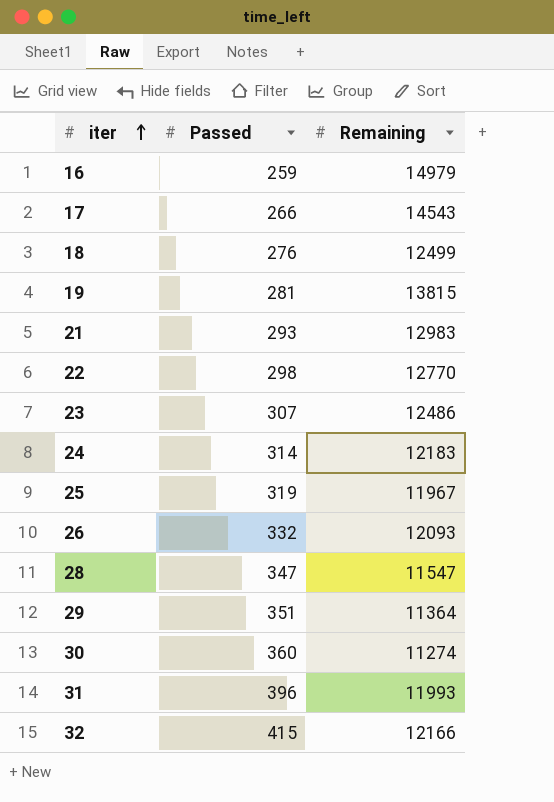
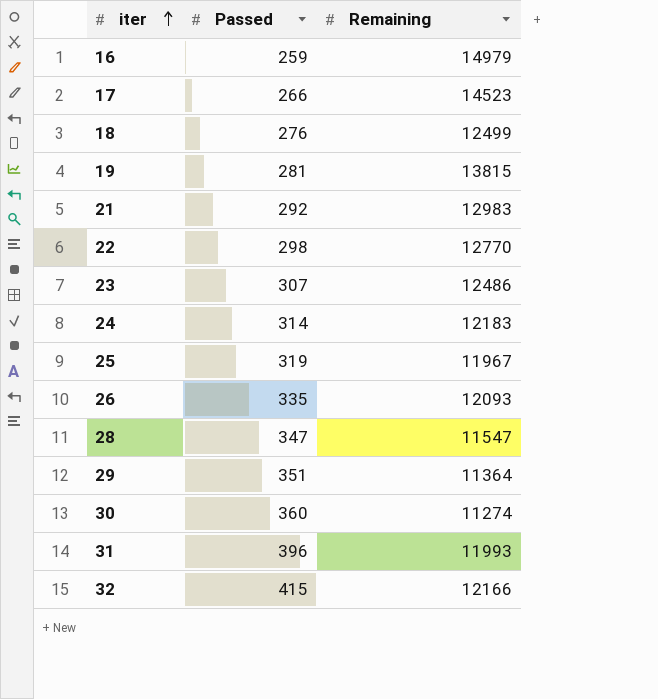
17 | Remaining: 14543 -> 14523
21 | Passed: 293 -> 292
26 | Passed: 332 -> 335

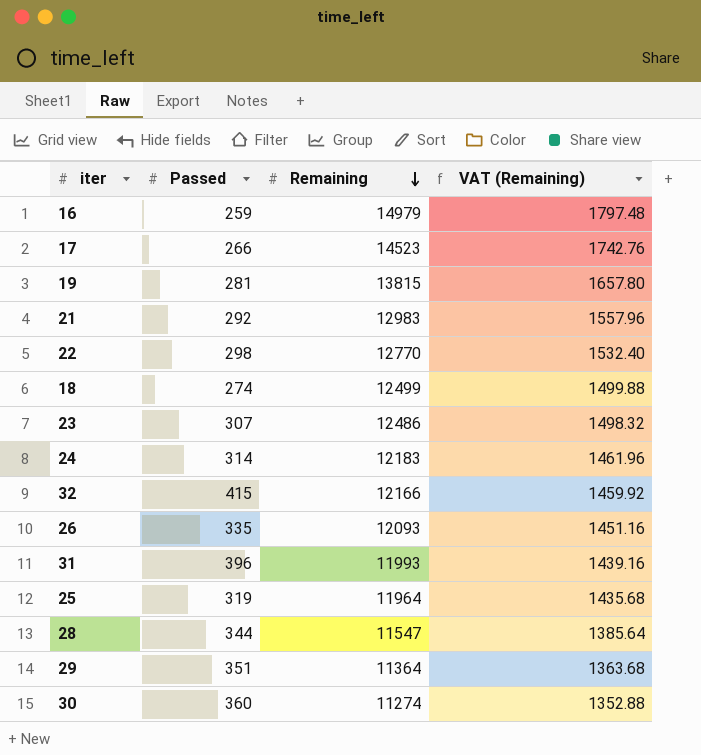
row order: iter ascending -> Remaining descending
column VAT (Remaining) | formula: none -> [Remaining] * 0.12
18 | Passed: 276 -> 274
25 | Remaining: 11967 -> 11964
28 | Passed: 347 -> 344

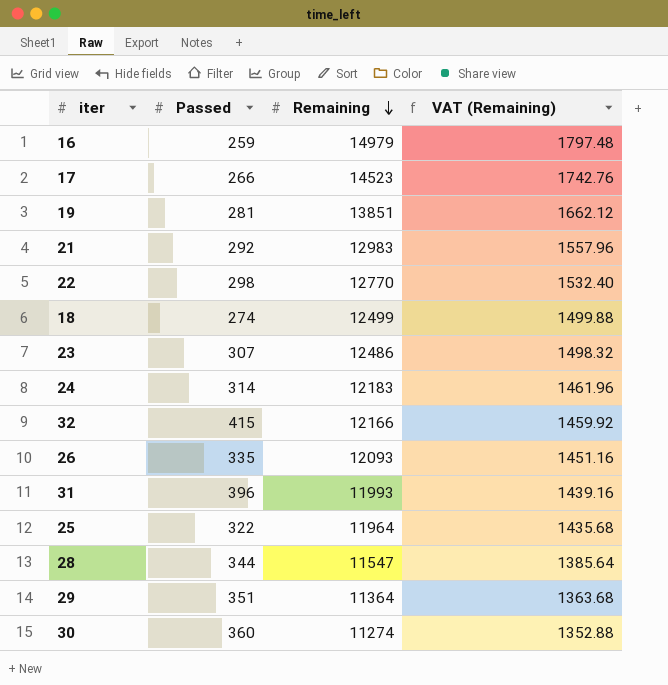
19 | Remaining: 13815 -> 13851
19 | VAT (Remaining): 1657.80 -> 1662.12
25 | Passed: 319 -> 322

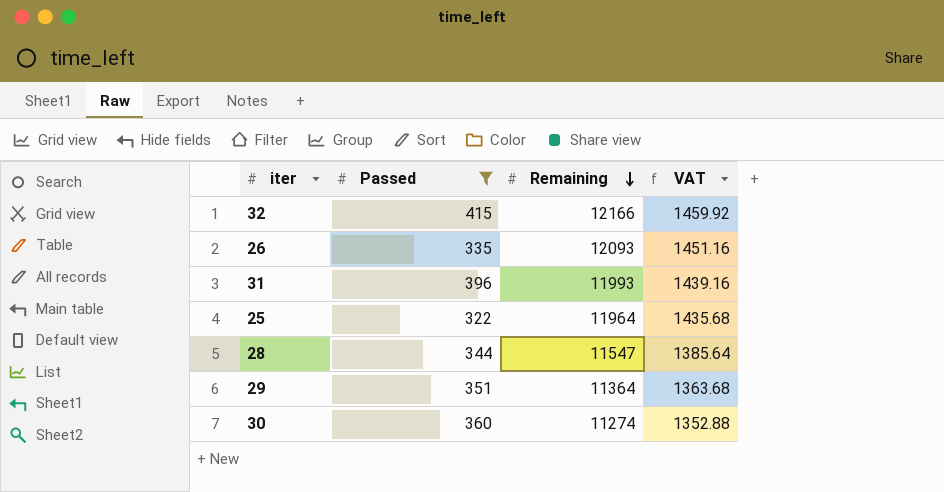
filter: none -> Passed >= 322
column name: VAT (Remaining) -> VAT

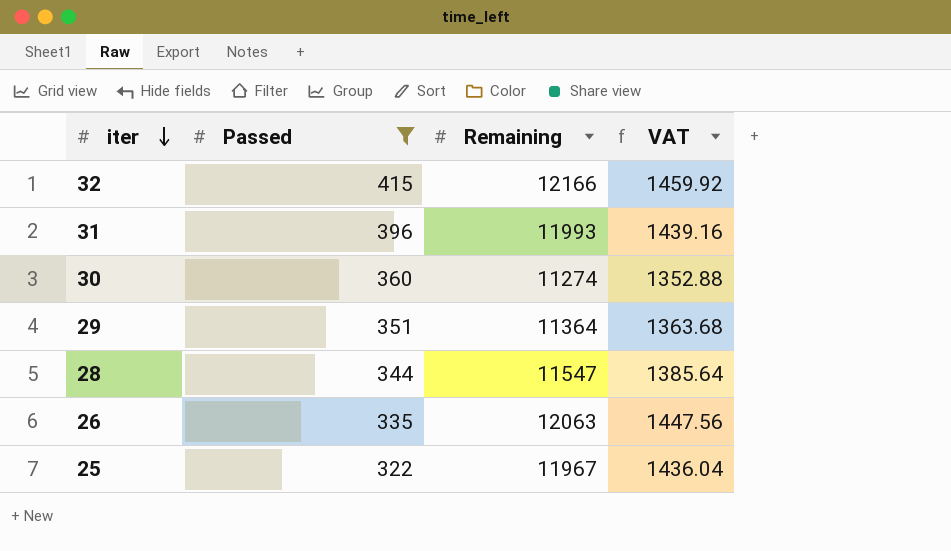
row order: Remaining descending -> iter descending
26 | Remaining: 12093 -> 12063
26 | VAT: 1451.16 -> 1447.56
25 | Remaining: 11964 -> 11967
25 | VAT: 1435.68 -> 1436.04

